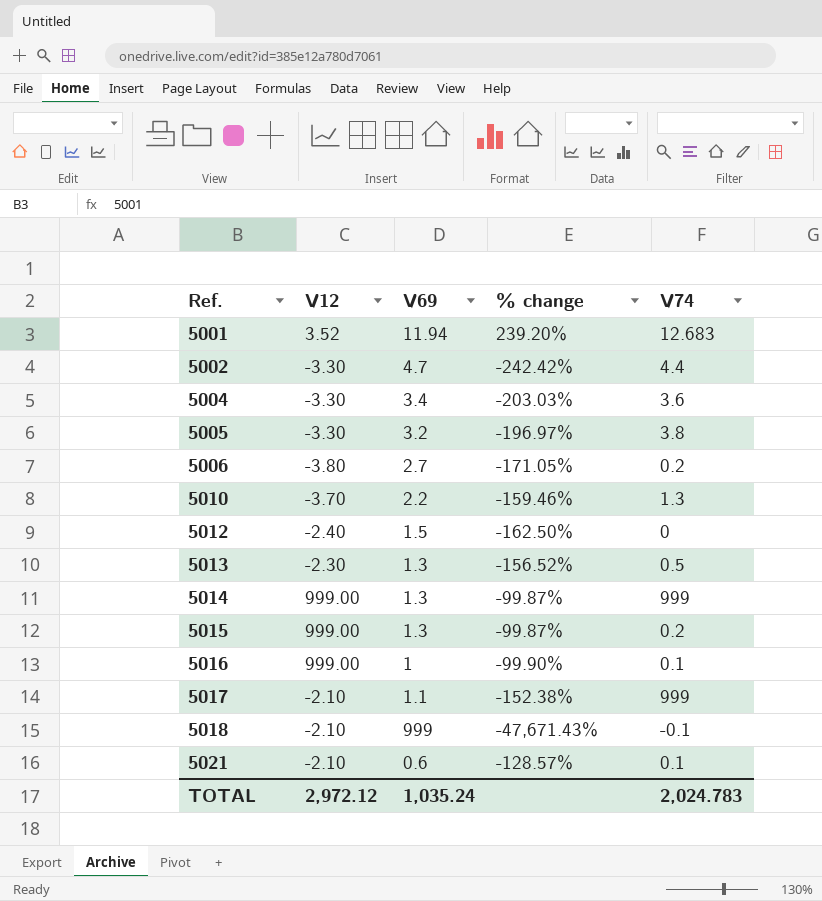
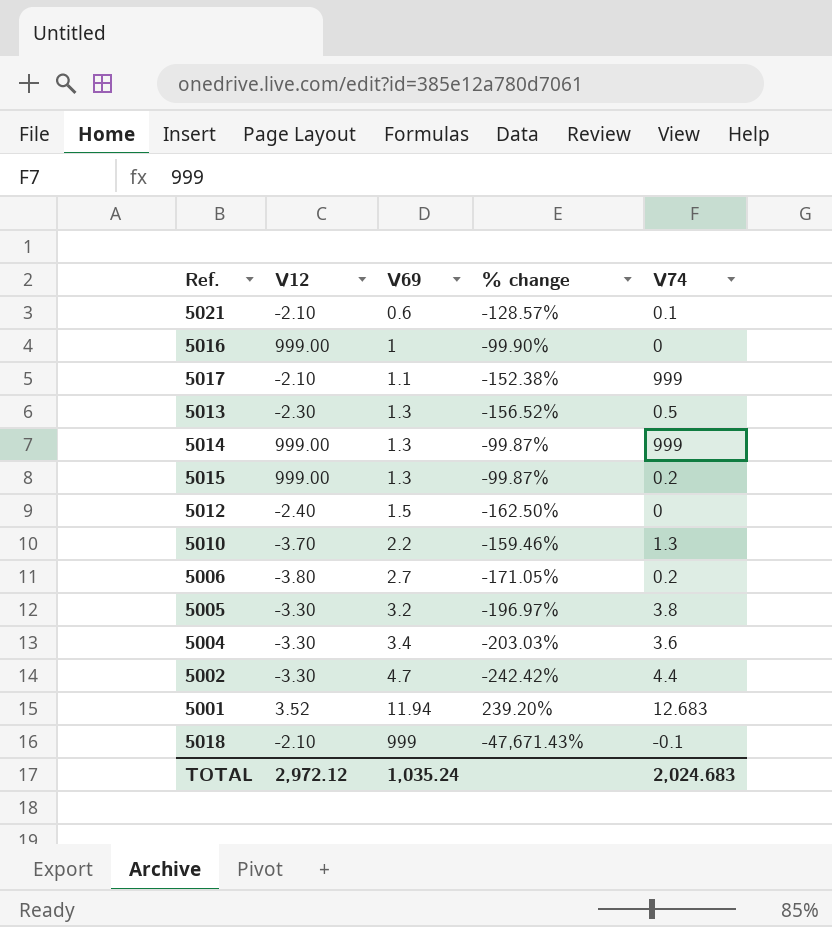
row order: Ref. ascending -> V69 ascending
5016 | V74: 0.1 -> 0
TOTAL | V74: 2,024.783 -> 2,024.683

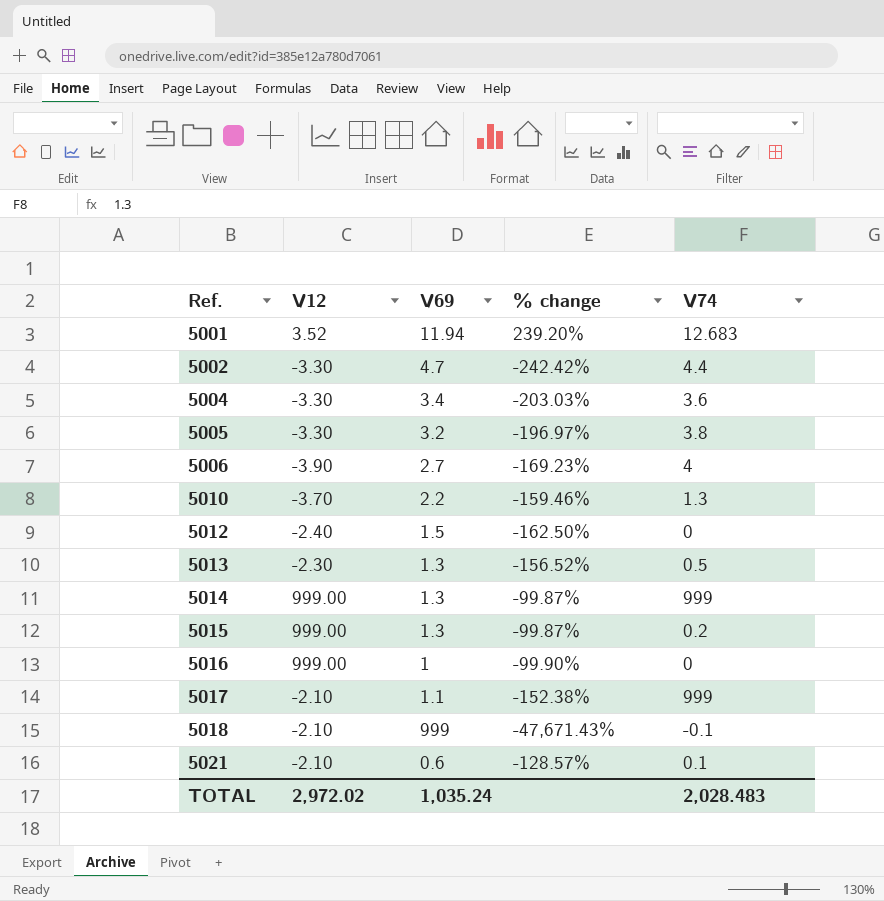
row order: V69 ascending -> Ref. ascending
5006 | V12: -3.80 -> -3.90
5006 | % change: -171.05% -> -169.23%
5006 | V74: 0.2 -> 4
TOTAL | V12: 2,972.12 -> 2,972.02
TOTAL | V74: 2,024.683 -> 2,028.483

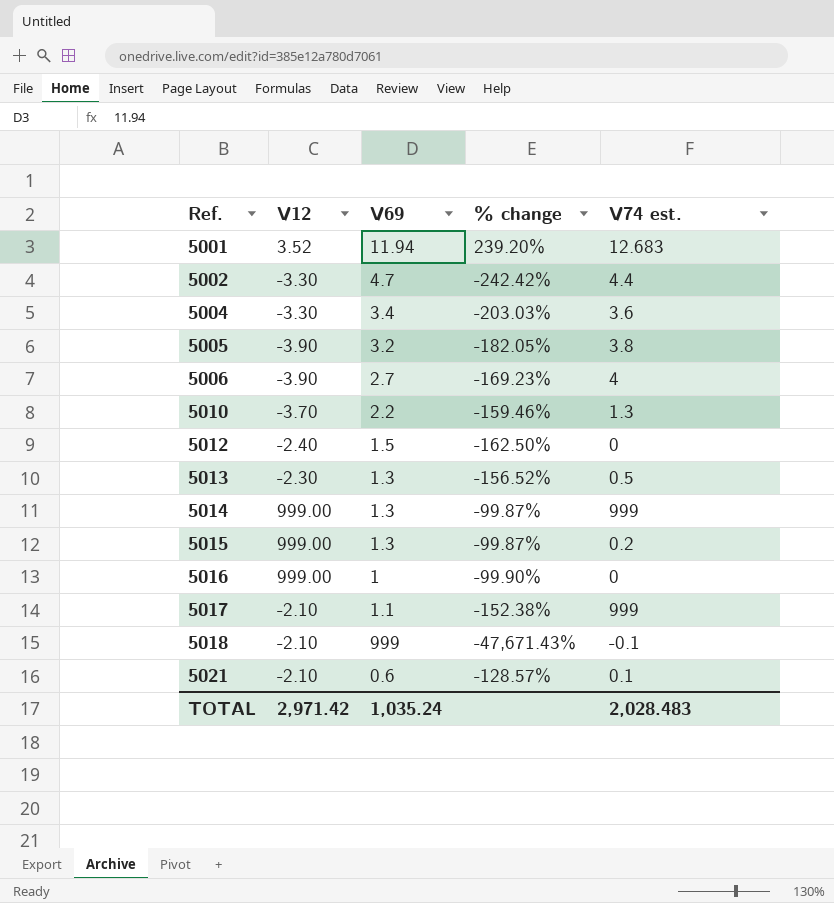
column name: V74 -> V74 est.
5005 | V12: -3.30 -> -3.90
5005 | % change: -196.97% -> -182.05%
TOTAL | V12: 2,972.02 -> 2,971.42

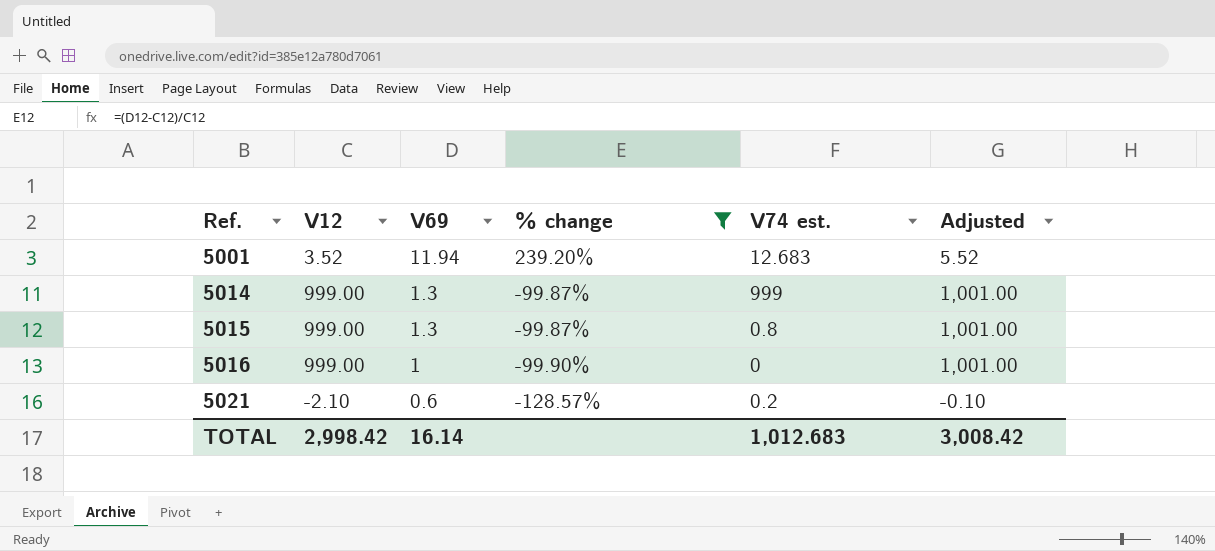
filter: none -> % change >= -128.57%
column Adjusted | formula: none -> [V12] + 2
5015 | V74 est.: 0.2 -> 0.8
5021 | V74 est.: 0.1 -> 0.2
TOTAL | V12: 2,971.42 -> 2,998.42
TOTAL | V69: 1,035.24 -> 16.14
TOTAL | V74 est.: 2,028.483 -> 1,012.683

